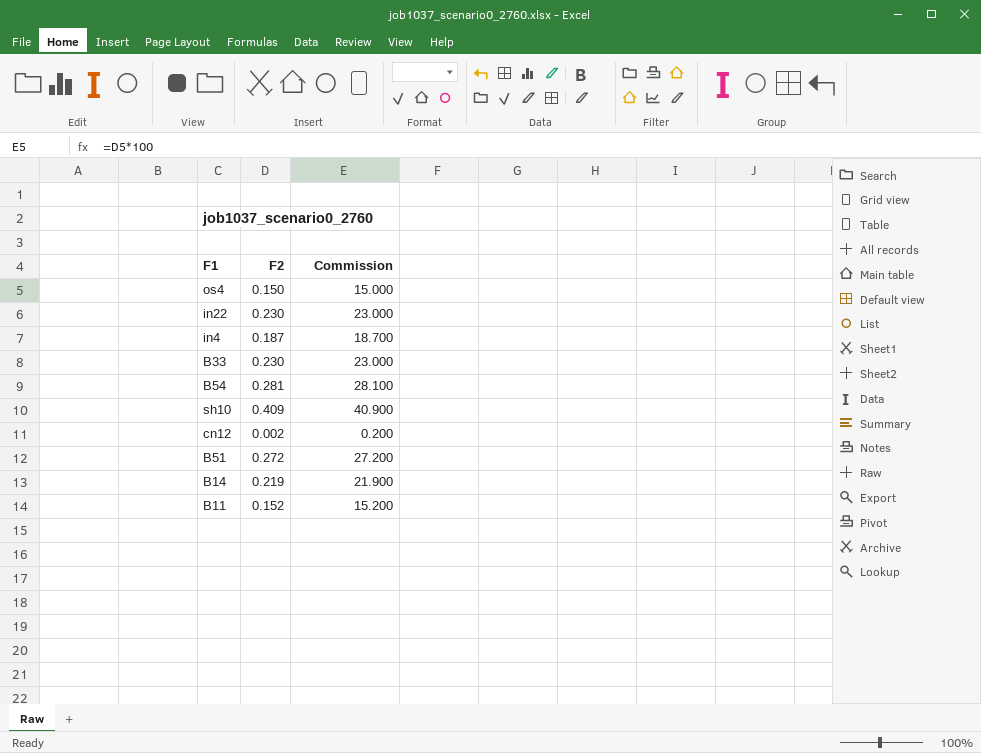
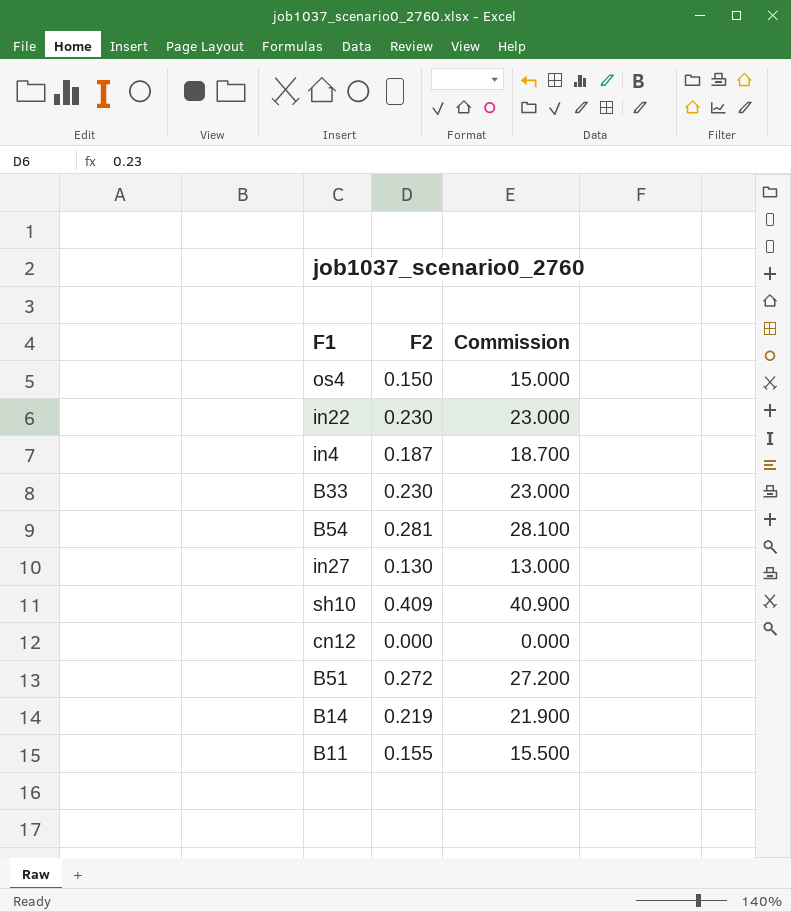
row in27: none -> 0.130 | 13.000
cn12 | F2: 0.002 -> 0.000
cn12 | Commission: 0.200 -> 0.000
B11 | F2: 0.152 -> 0.155
B11 | Commission: 15.200 -> 15.500

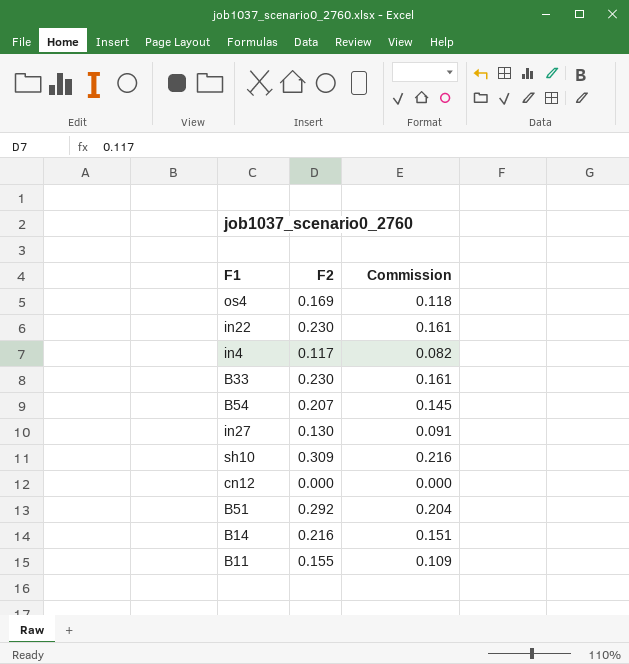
column Commission | formula: [F2] * 100 -> [F2] * 0.7
os4 | F2: 0.150 -> 0.169
in4 | F2: 0.187 -> 0.117
B54 | F2: 0.281 -> 0.207
sh10 | F2: 0.409 -> 0.309
B51 | F2: 0.272 -> 0.292
B14 | F2: 0.219 -> 0.216

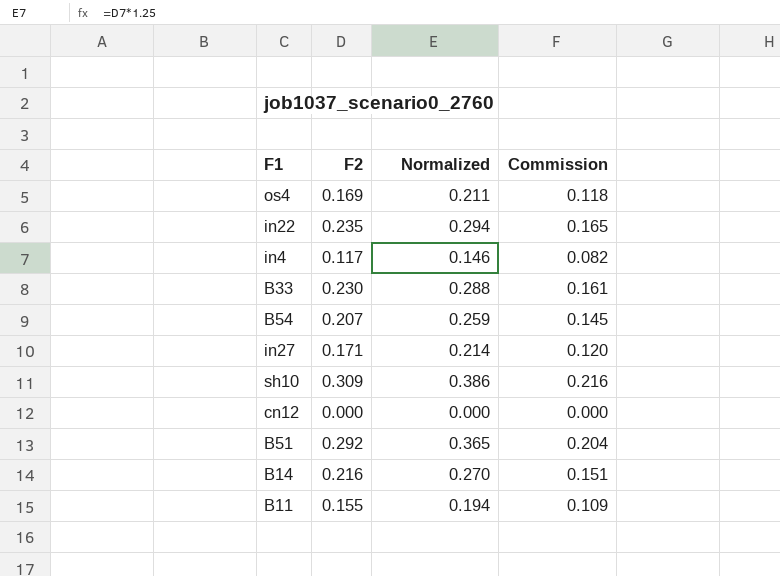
column Normalized | formula: none -> [F2] * 1.25
in22 | F2: 0.230 -> 0.235
in22 | Commission: 0.161 -> 0.165
in27 | F2: 0.130 -> 0.171
in27 | Commission: 0.091 -> 0.120

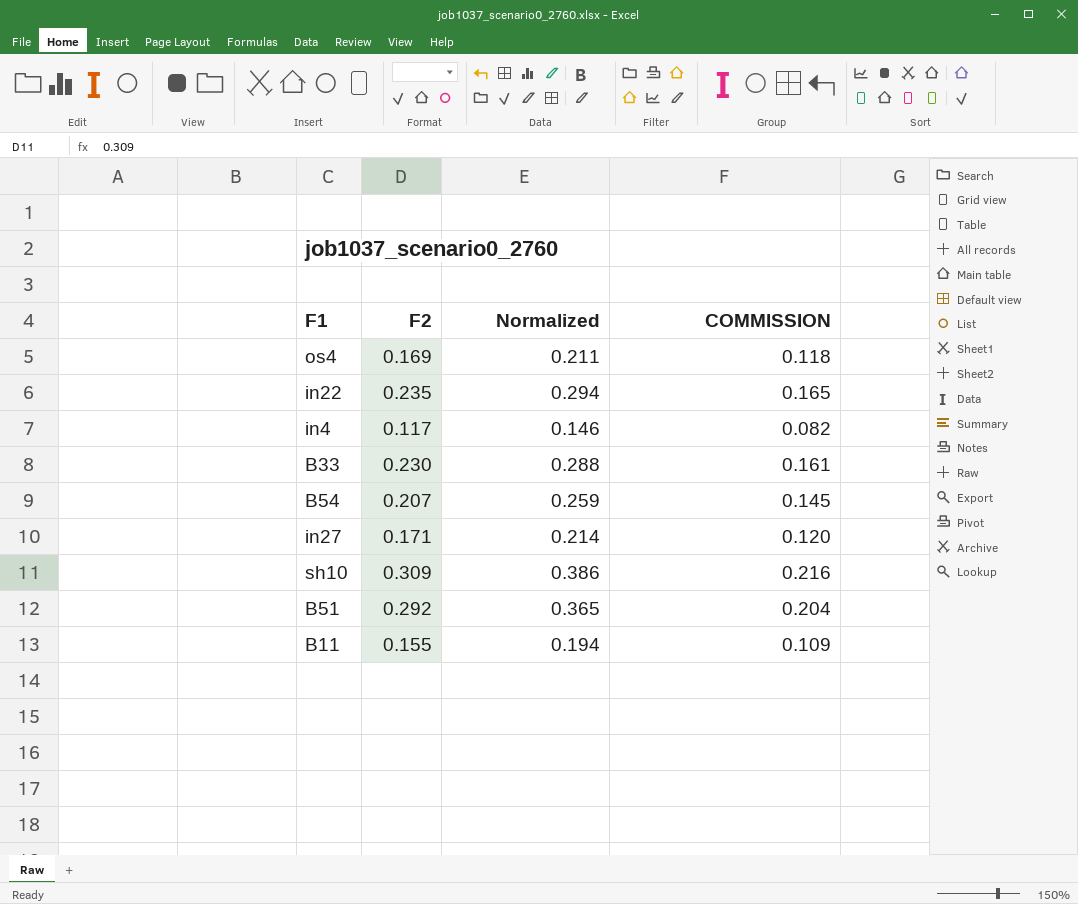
column name: Commission -> COMMISSION
row cn12: 0.000 | 0.000 | 0.000 -> none
row B14: 0.216 | 0.270 | 0.151 -> none

